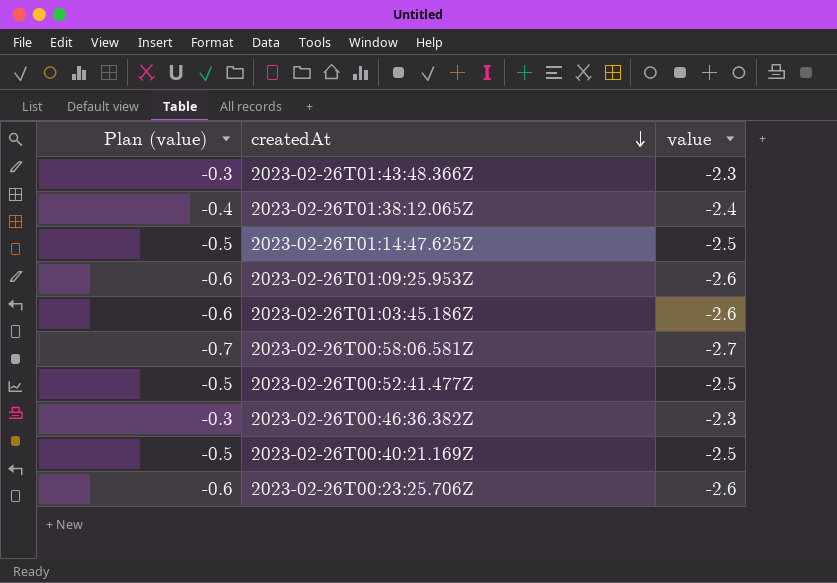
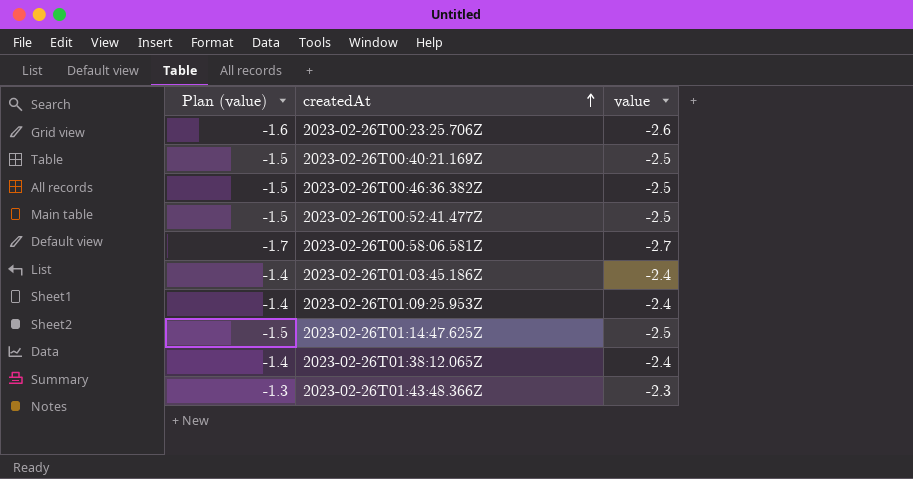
row order: createdAt descending -> createdAt ascending
column Plan (value) | formula: [value] + 2 -> [value] + 1
2023-02-26T00:46:36.382Z | value: -2.3 -> -2.5
2023-02-26T01:03:45.186Z | value: -2.6 -> -2.4
2023-02-26T01:09:25.953Z | value: -2.6 -> -2.4

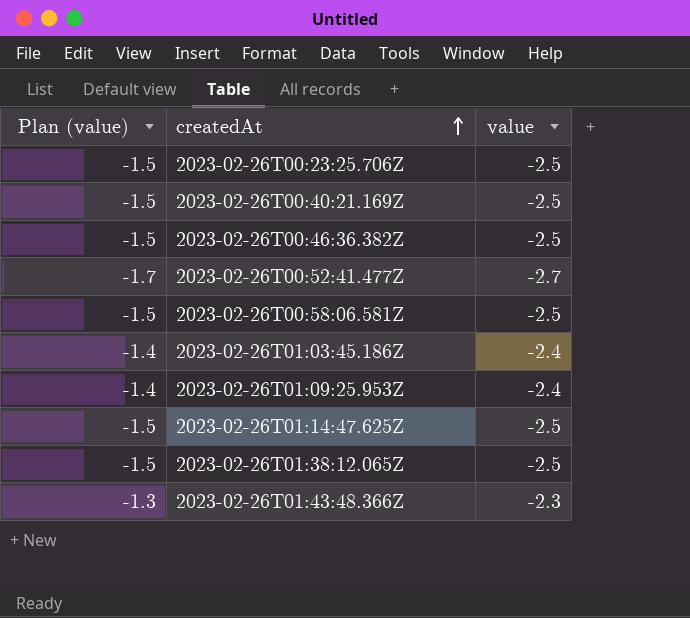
2023-02-26T00:23:25.706Z | Plan (value): -1.6 -> -1.5
2023-02-26T00:23:25.706Z | value: -2.6 -> -2.5
2023-02-26T00:52:41.477Z | Plan (value): -1.5 -> -1.7
2023-02-26T00:52:41.477Z | value: -2.5 -> -2.7
2023-02-26T00:58:06.581Z | Plan (value): -1.7 -> -1.5
2023-02-26T00:58:06.581Z | value: -2.7 -> -2.5
2023-02-26T01:38:12.065Z | Plan (value): -1.4 -> -1.5
2023-02-26T01:38:12.065Z | value: -2.4 -> -2.5

